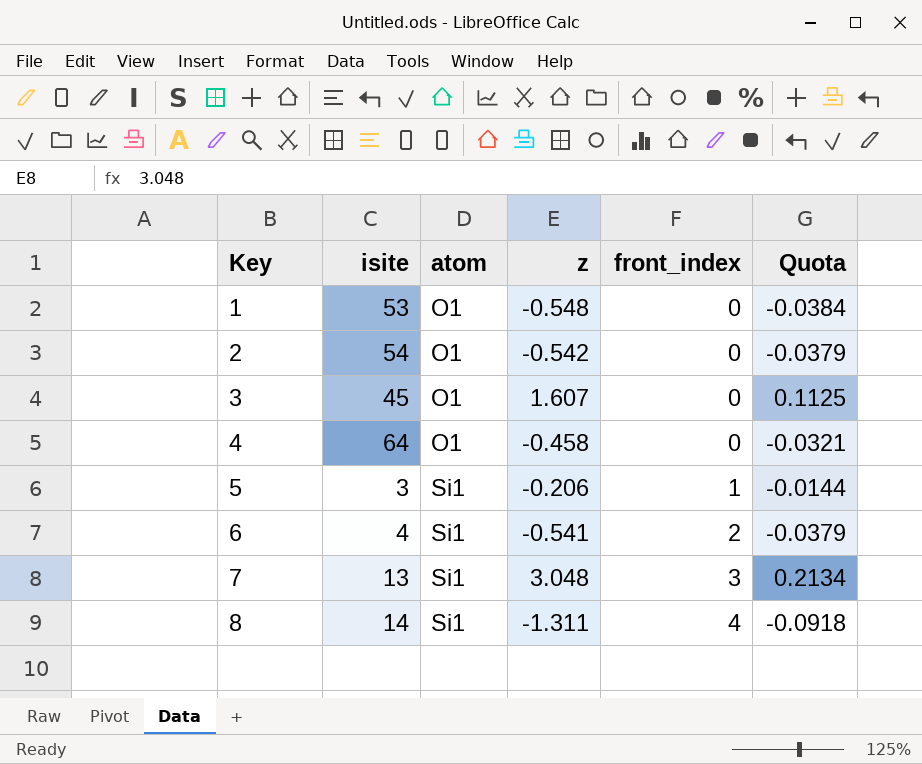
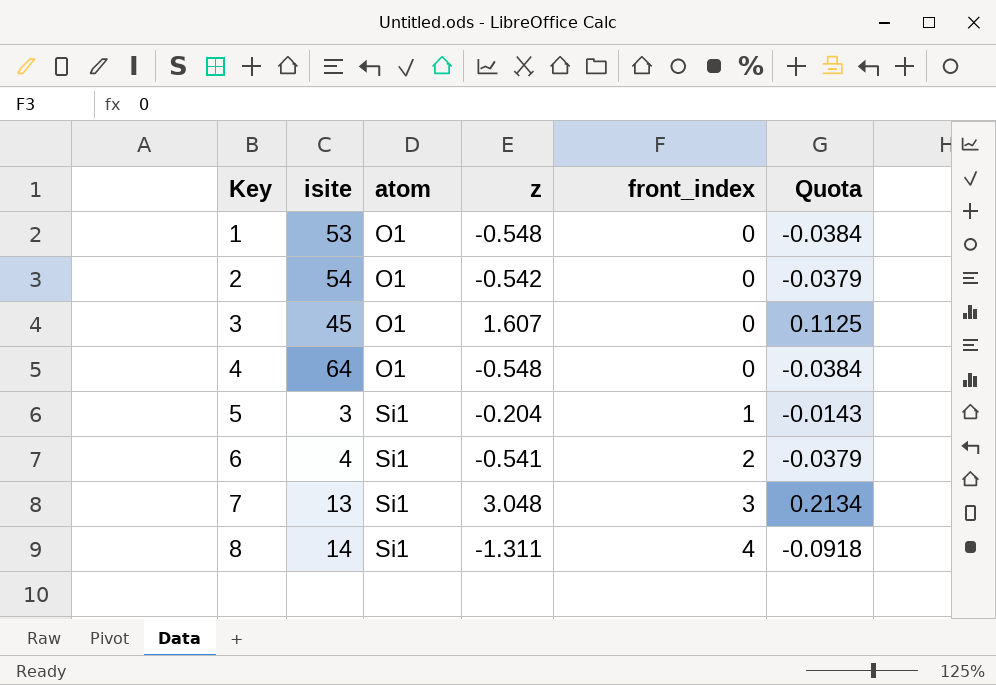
4 | z: -0.458 -> -0.548
4 | Quota: -0.0321 -> -0.0384
5 | z: -0.206 -> -0.204
5 | Quota: -0.0144 -> -0.0143

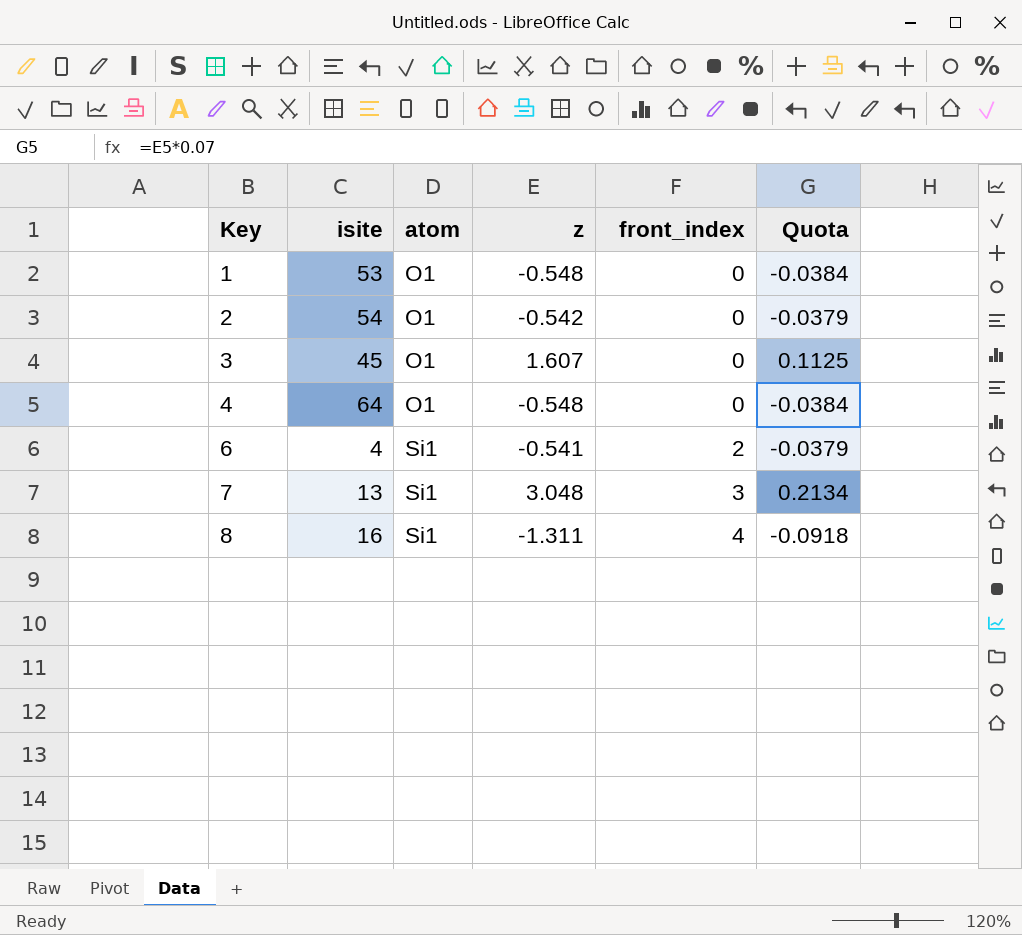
row 5: 3 | Si1 | -0.204 | 1 | -0.0143 -> none
8 | isite: 14 -> 16

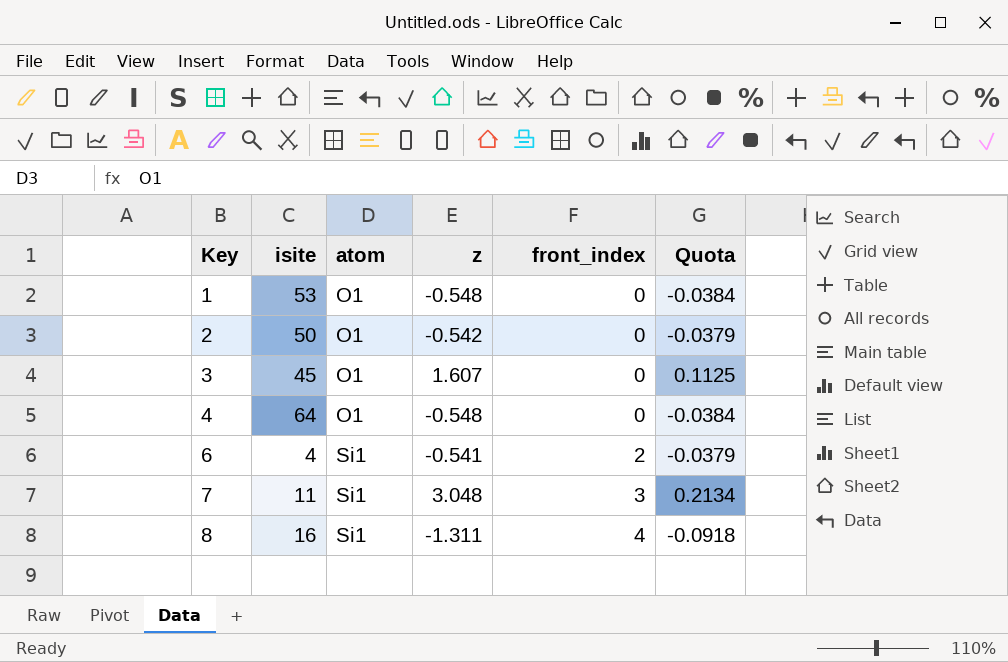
2 | isite: 54 -> 50
7 | isite: 13 -> 11

